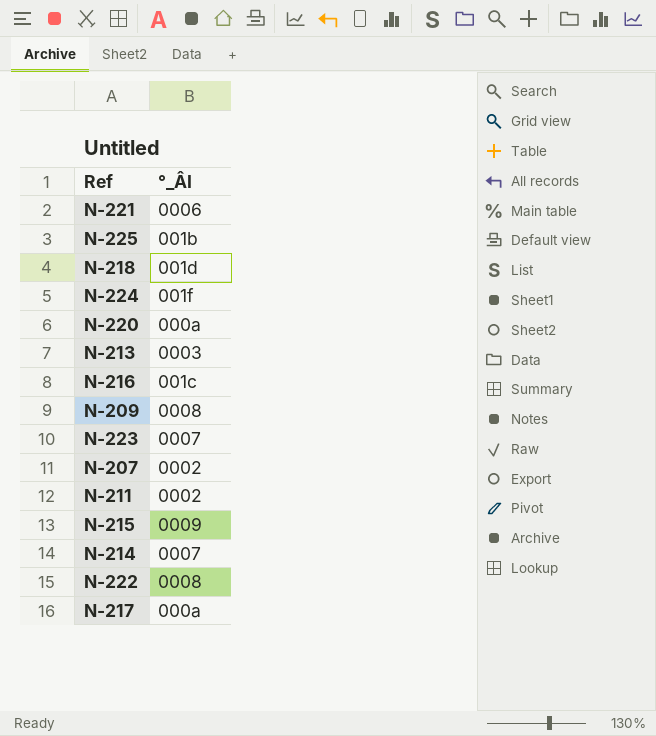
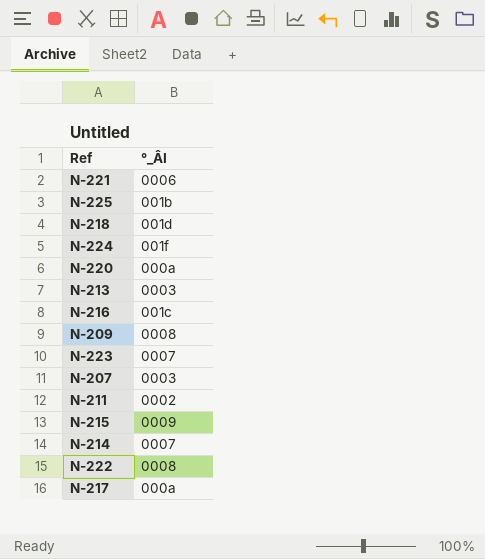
N-207 | °_ÂI: 0002 -> 0003

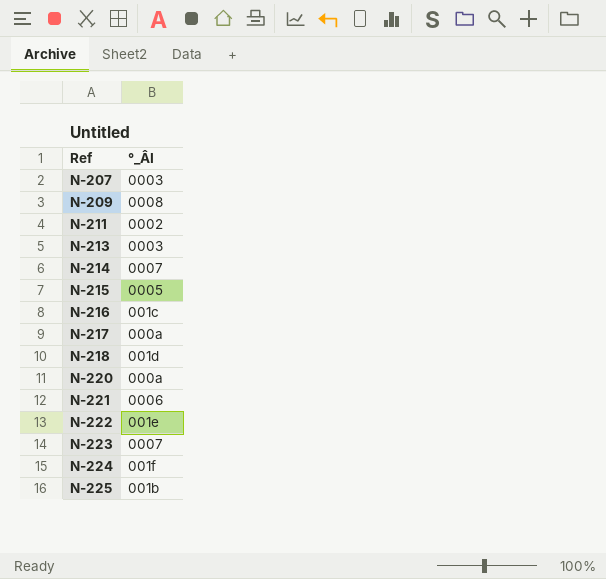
row order: none -> Ref ascending
N-215 | °_ÂI: 0009 -> 0005
N-222 | °_ÂI: 0008 -> 001e

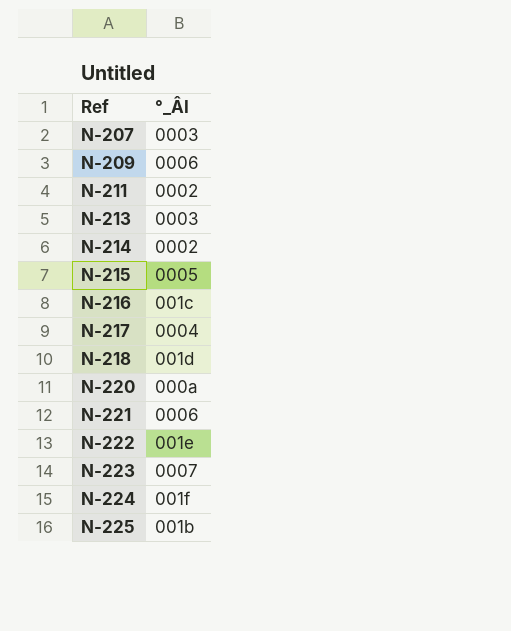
N-209 | °_ÂI: 0008 -> 0006
N-214 | °_ÂI: 0007 -> 0002
N-217 | °_ÂI: 000a -> 0004

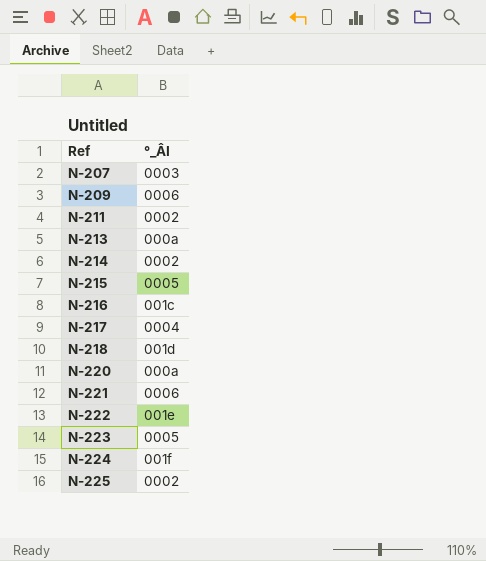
N-213 | °_ÂI: 0003 -> 000a
N-223 | °_ÂI: 0007 -> 0005
N-225 | °_ÂI: 001b -> 0002

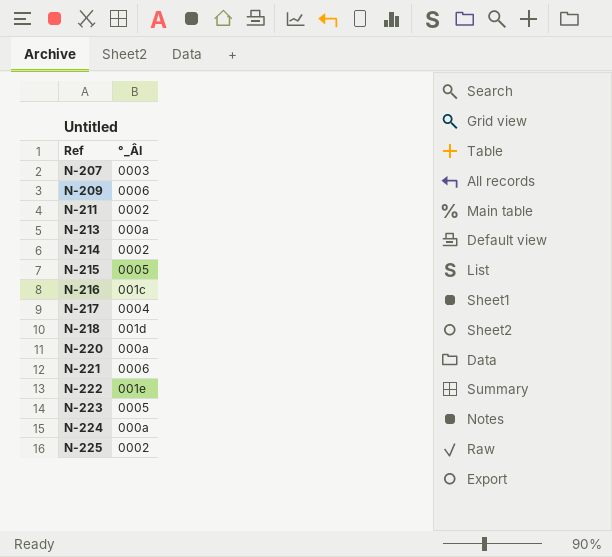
N-224 | °_ÂI: 001f -> 000a

